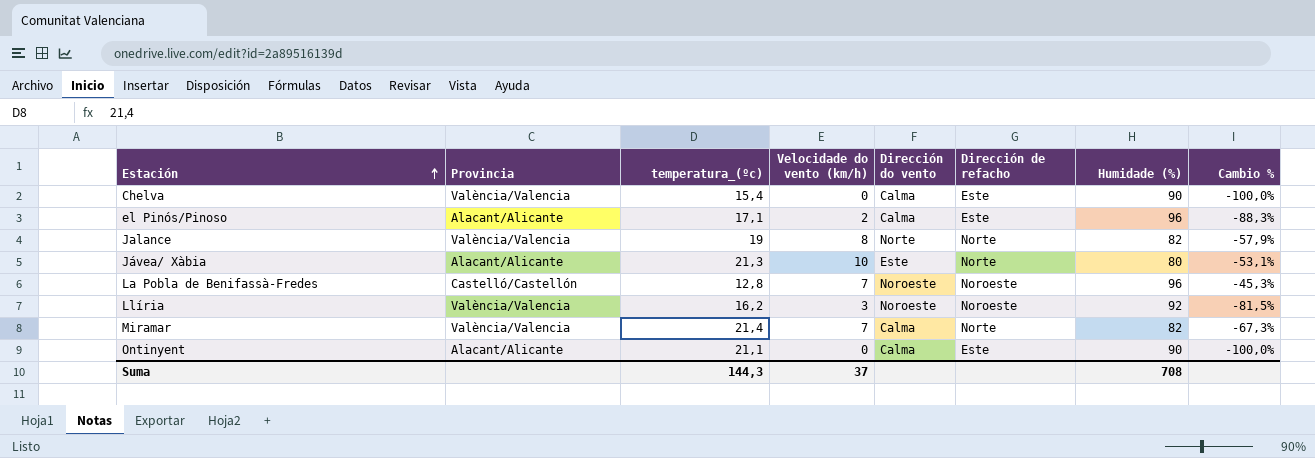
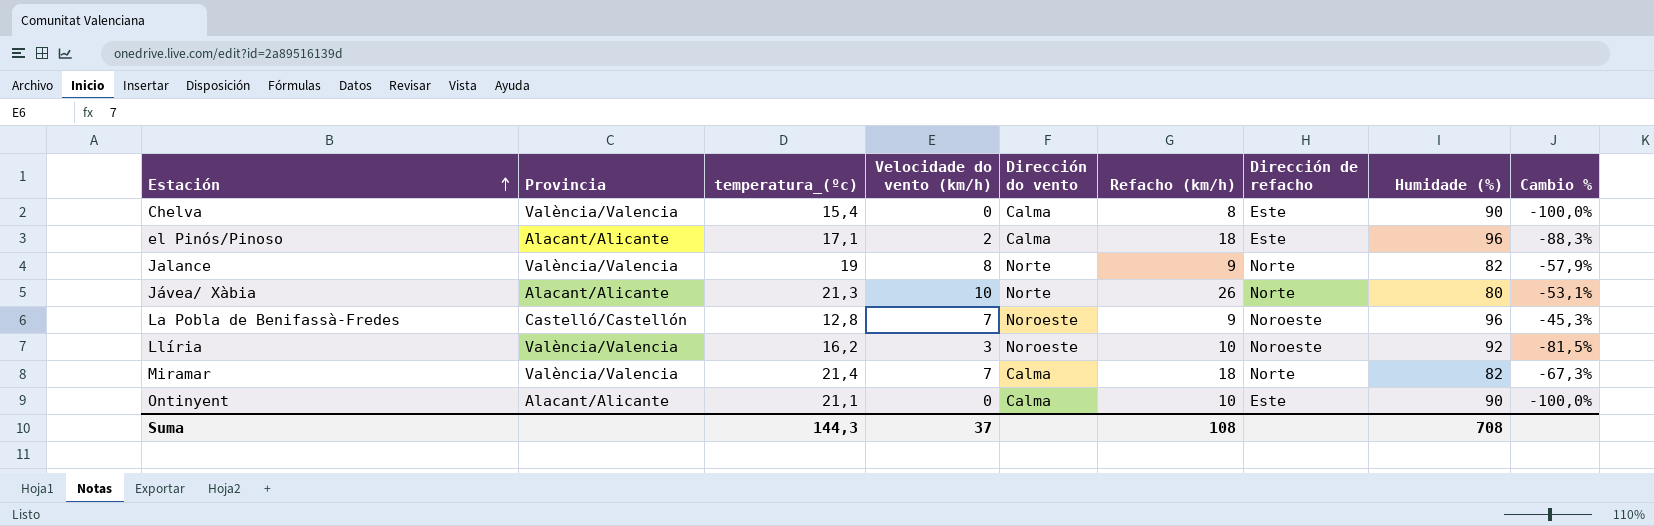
column Refacho (km/h) | position: none -> 6
Jávea/ Xàbia | Dirección do vento: Este -> Norte

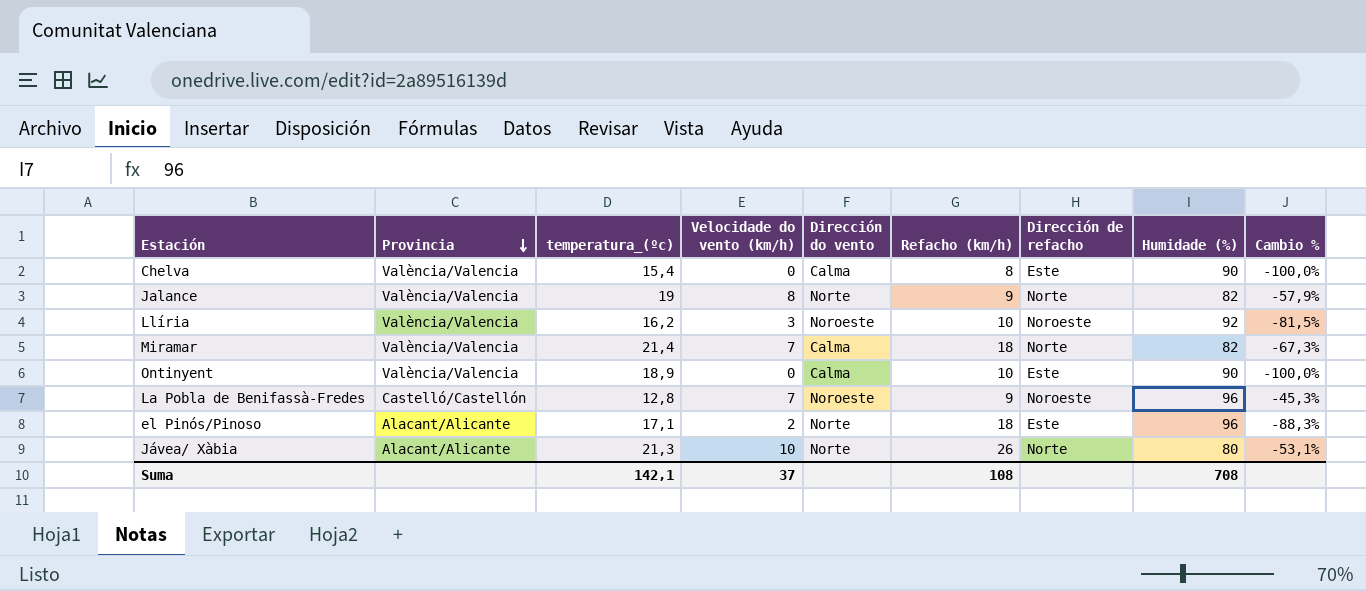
row order: Estación ascending -> Provincia descending
Ontinyent | Provincia: Alacant/Alicante -> València/Valencia
Ontinyent | temperatura_(ºc): 21,1 -> 18,9
el Pinós/Pinoso | Dirección do vento: Calma -> Norte
Suma | temperatura_(ºc): 144,3 -> 142,1

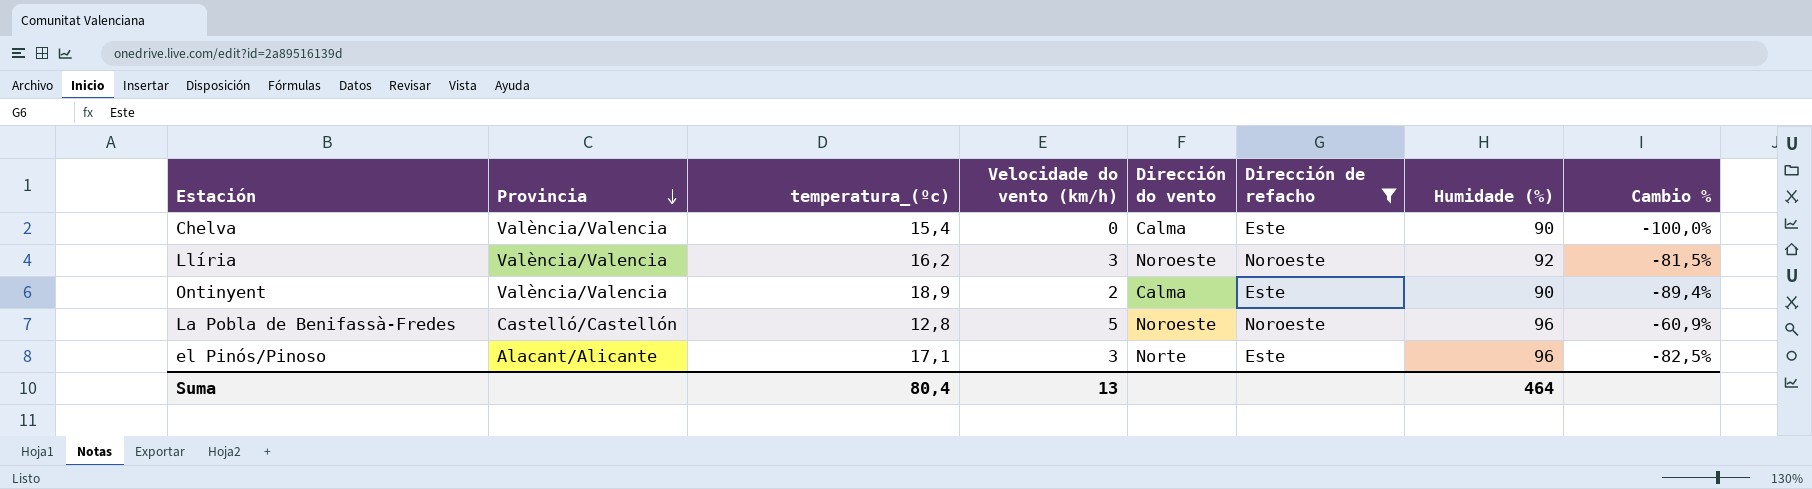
filter: none -> Dirección de refacho != Norte
column Refacho (km/h) | position: 6 -> none
Ontinyent | Velocidade do vento (km/h): 0 -> 2
Ontinyent | Cambio %: -100,0% -> -89,4%
La Pobla de Benifassà-Fredes | Velocidade do vento (km/h): 7 -> 5
La Pobla de Benifassà-Fredes | Cambio %: -45,3% -> -60,9%
el Pinós/Pinoso | Velocidade do vento (km/h): 2 -> 3
el Pinós/Pinoso | Cambio %: -88,3% -> -82,5%
Suma | temperatura_(ºc): 142,1 -> 80,4
Suma | Velocidade do vento (km/h): 37 -> 13
Suma | Humidade (%): 708 -> 464

